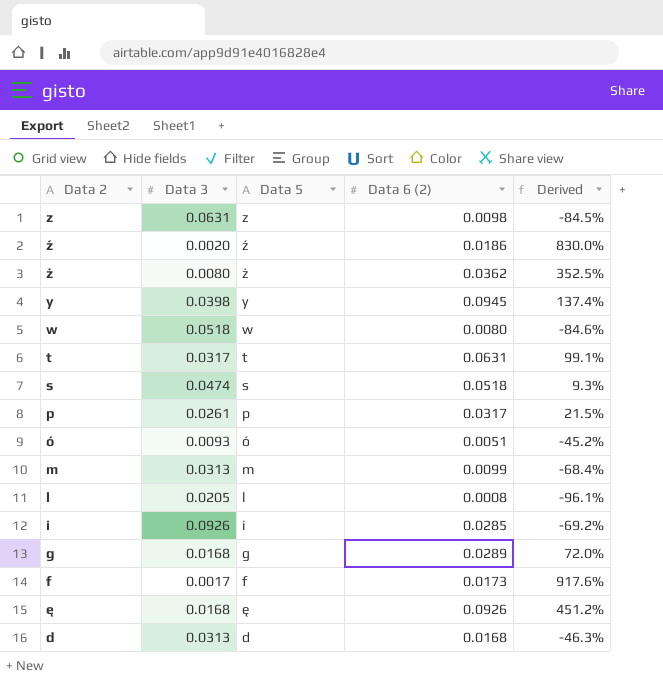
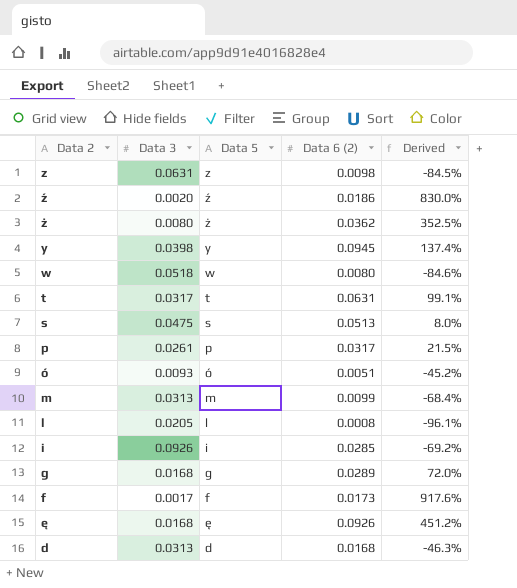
s | Data 3: 0.0474 -> 0.0475
s | Data 6 (2): 0.0518 -> 0.0513
s | Derived: 9.3% -> 8.0%

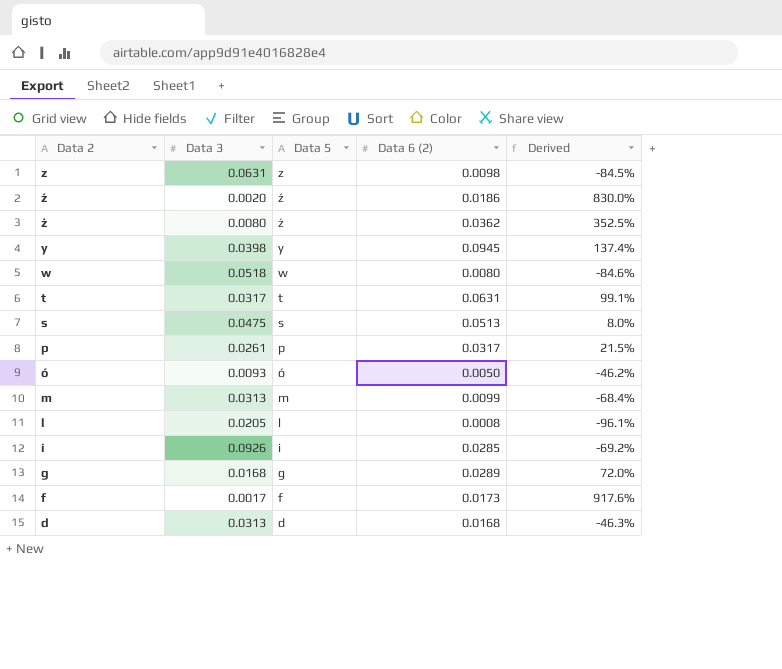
row ę: 0.0168 | ę | 0.0926 | 451.2% -> none
ó | Data 6 (2): 0.0051 -> 0.0050
ó | Derived: -45.2% -> -46.2%

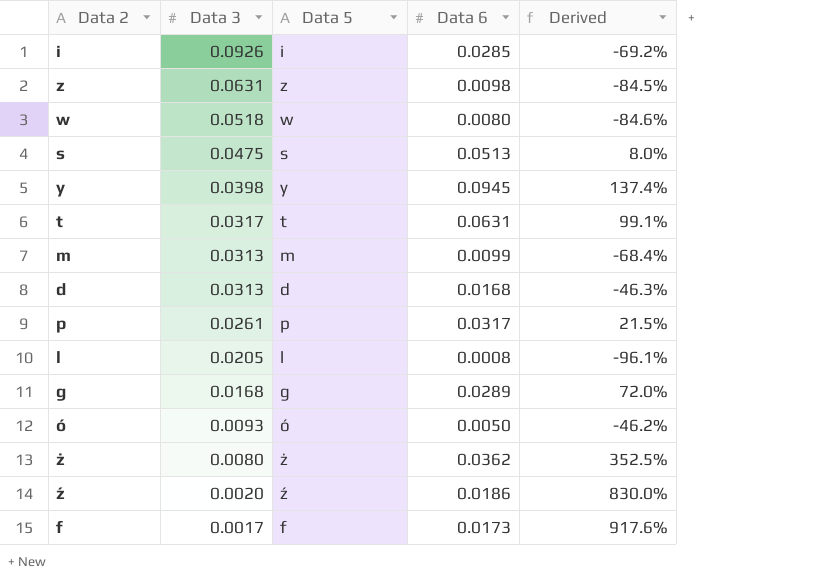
row order: Data 2 descending -> Data 3 descending
column name: Data 6 (2) -> Data 6

